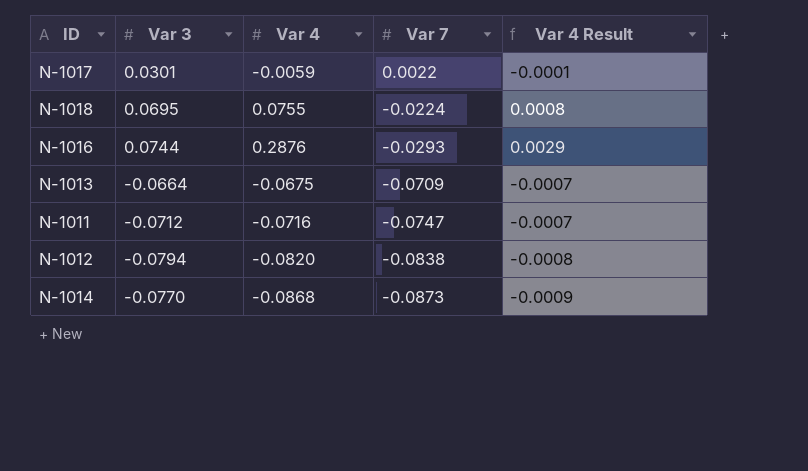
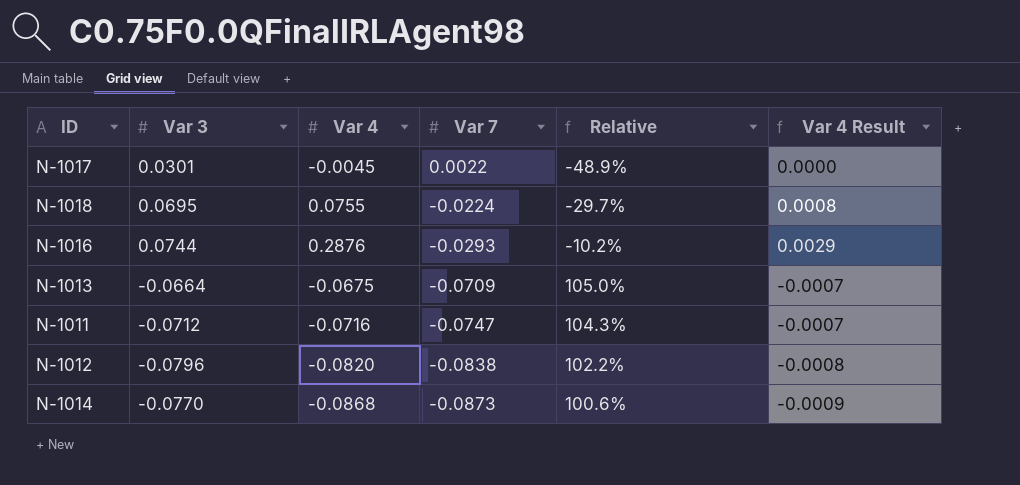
column Relative | formula: none -> [Var 7] / [Var 4]
N-1017 | Var 4: -0.0059 -> -0.0045
N-1017 | Var 4 Result: -0.0001 -> 0.0000
N-1012 | Var 3: -0.0794 -> -0.0796

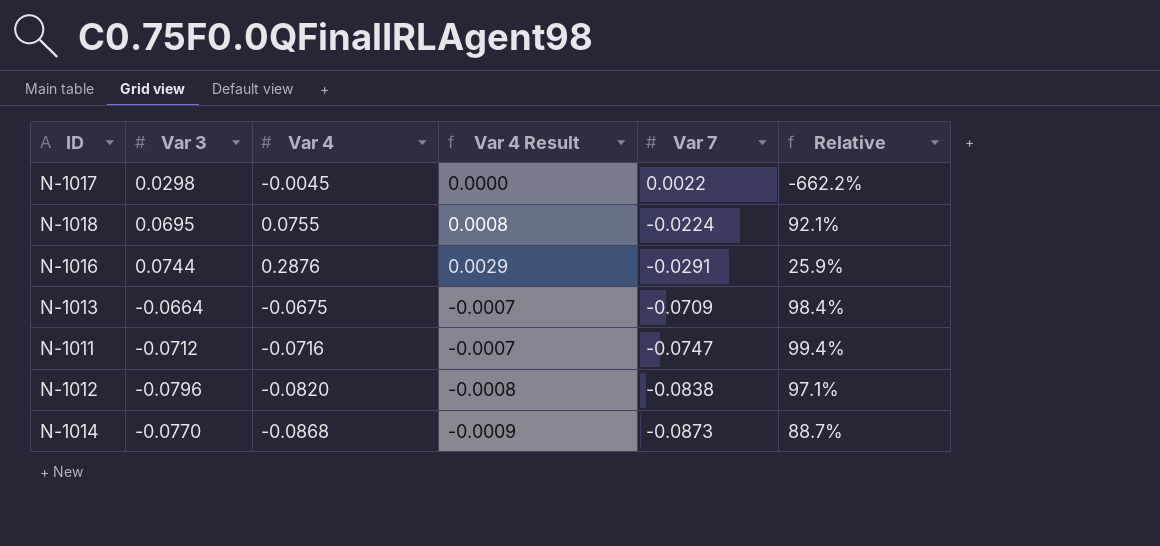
column Var 4 Result | position: 6 -> 4
column Relative | formula: [Var 7] / [Var 4] -> [Var 3] / [Var 4]
N-1017 | Var 3: 0.0301 -> 0.0298
N-1016 | Var 7: -0.0293 -> -0.0291

